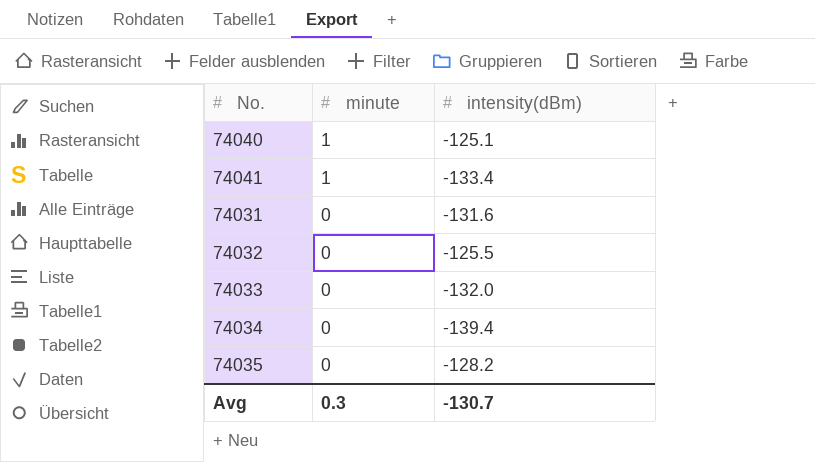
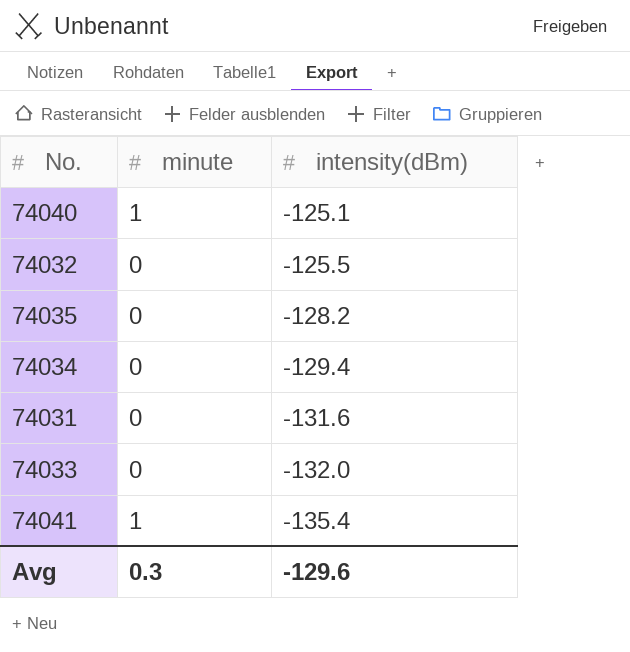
row order: minute descending -> intensity(dBm) descending
74034 | intensity(dBm): -139.4 -> -129.4
74041 | intensity(dBm): -133.4 -> -135.4
Avg | intensity(dBm): -130.7 -> -129.6

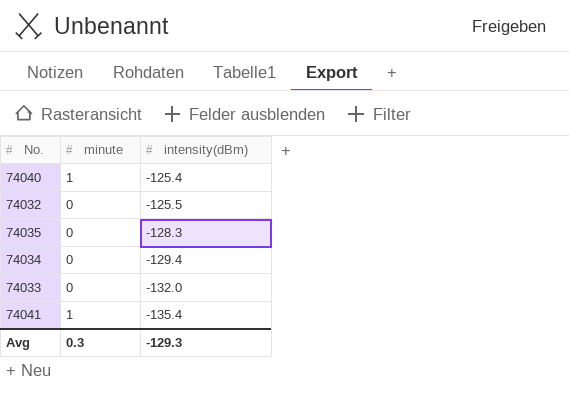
row 74031: 0 | -131.6 -> none
74040 | intensity(dBm): -125.1 -> -125.4
74035 | intensity(dBm): -128.2 -> -128.3
Avg | intensity(dBm): -129.6 -> -129.3

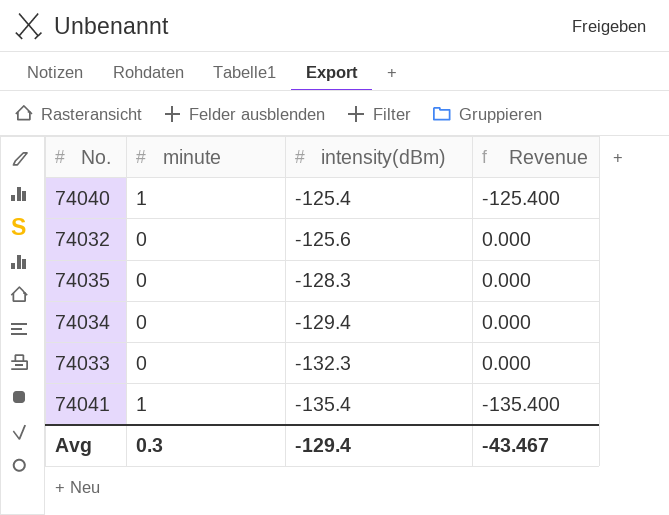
column Revenue | formula: none -> [minute] * [intensity(dBm)]
74032 | intensity(dBm): -125.5 -> -125.6
74033 | intensity(dBm): -132.0 -> -132.3
Avg | intensity(dBm): -129.3 -> -129.4

